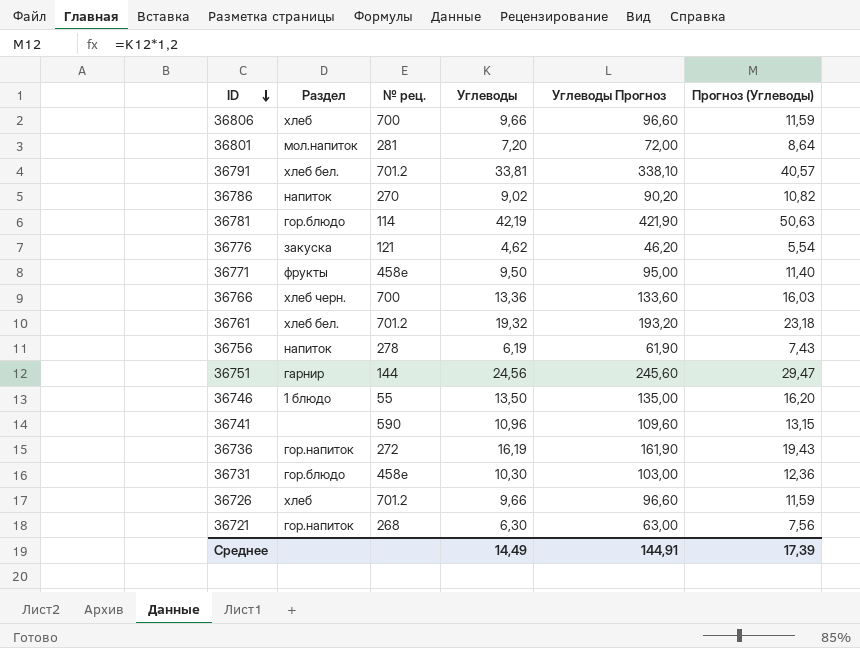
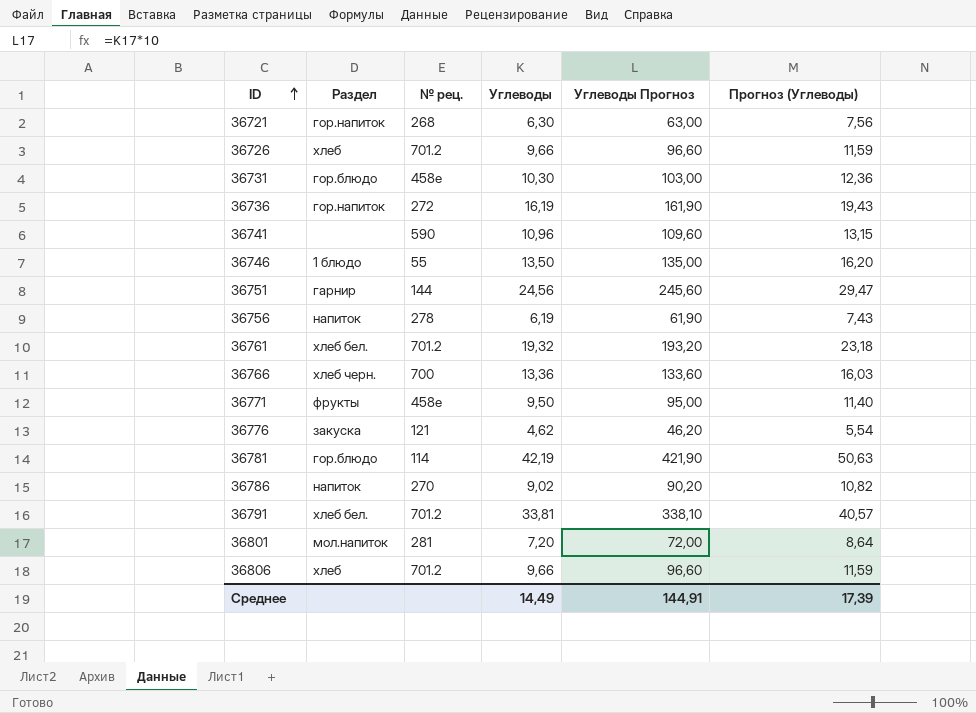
row order: ID descending -> ID ascending
36806 | № рец.: 700 -> 701.2

